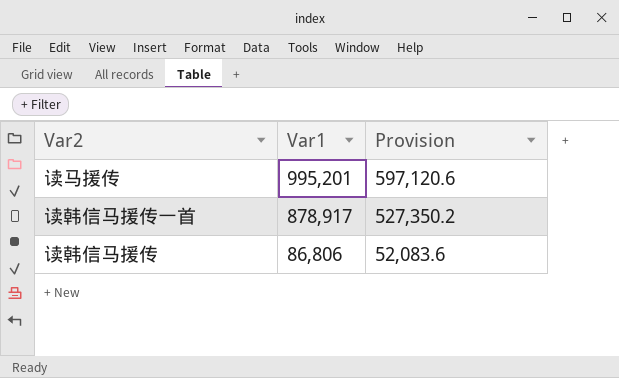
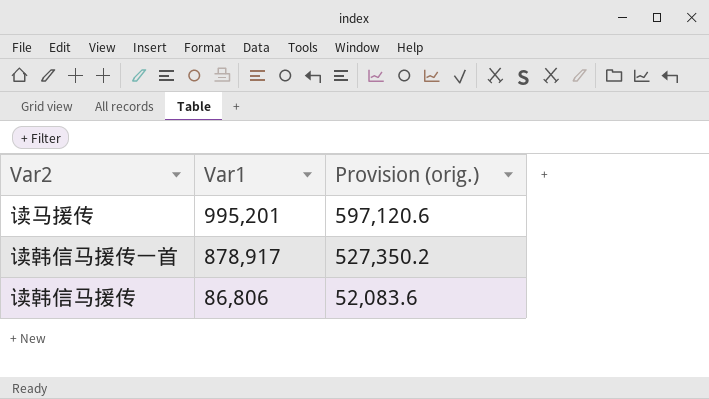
column name: Provision -> Provision (orig.)

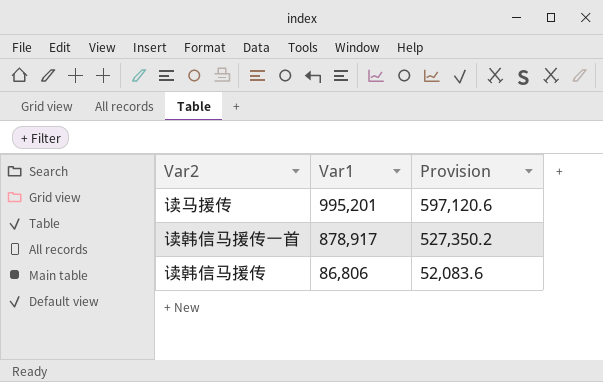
column name: Provision (orig.) -> Provision

